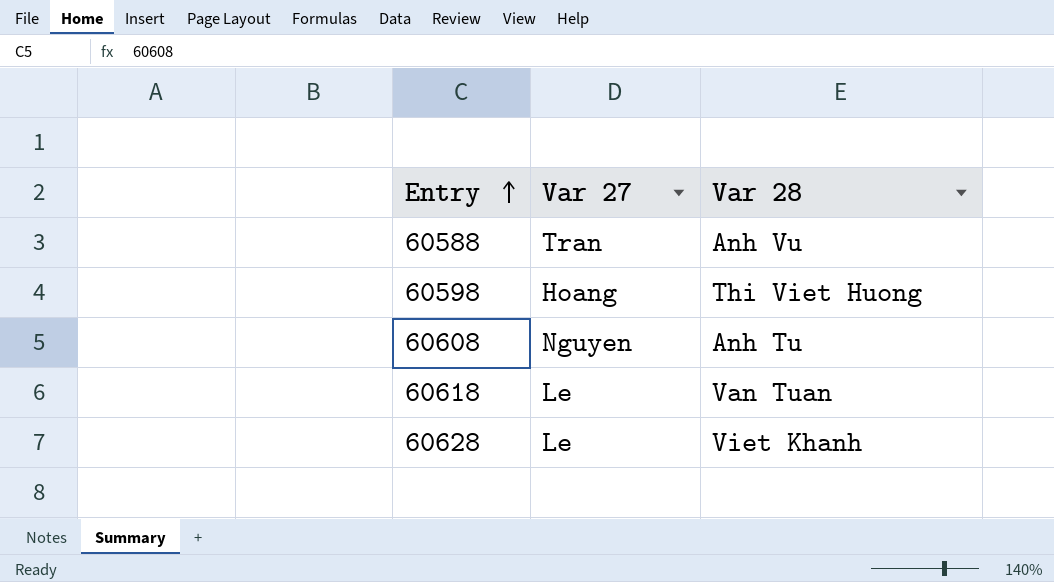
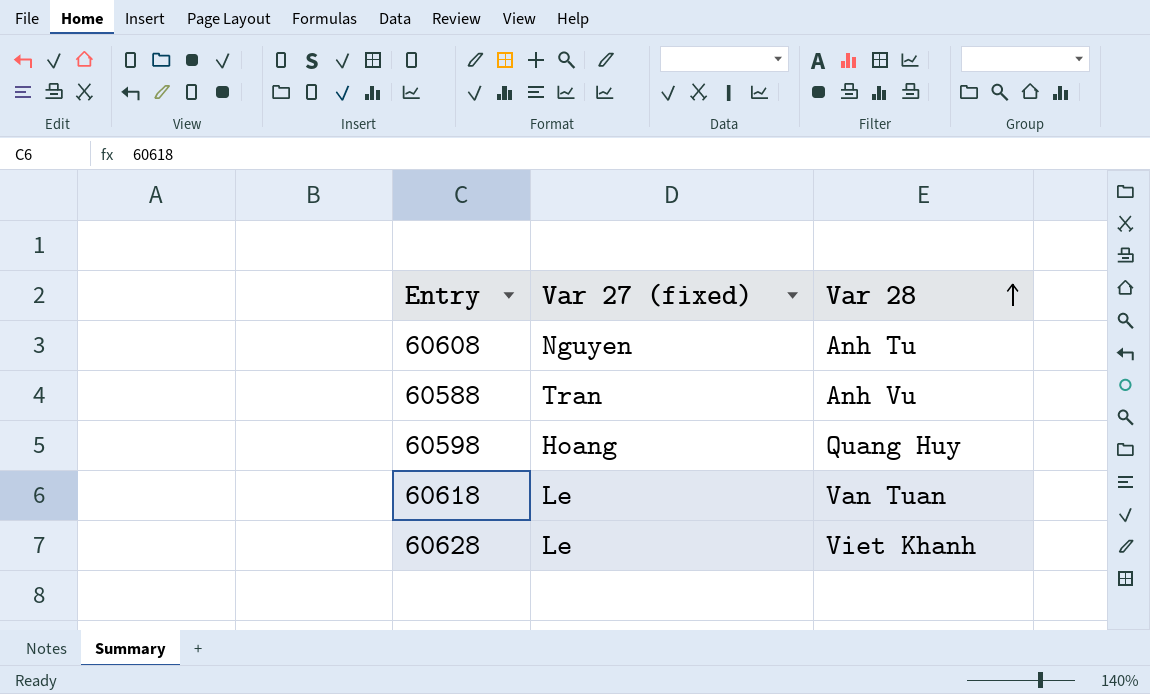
row order: Entry ascending -> Var 28 ascending
column name: Var 27 -> Var 27 (fixed)
60598 | Var 28: Thi Viet Huong -> Quang Huy

